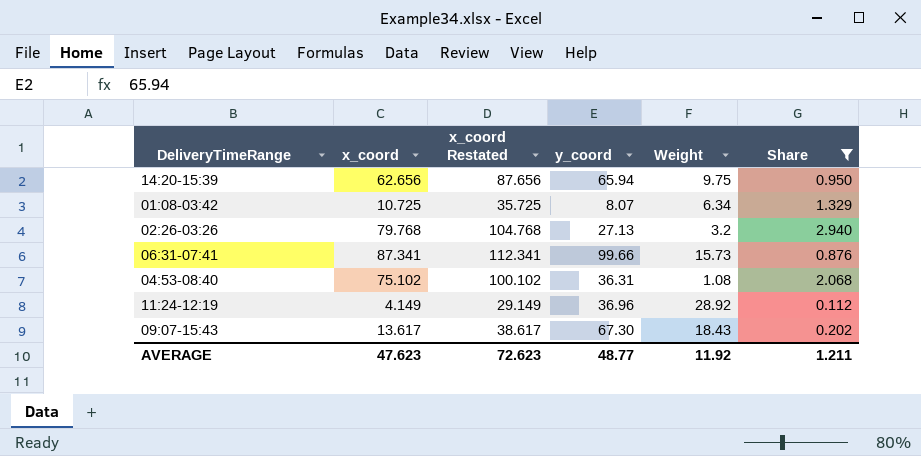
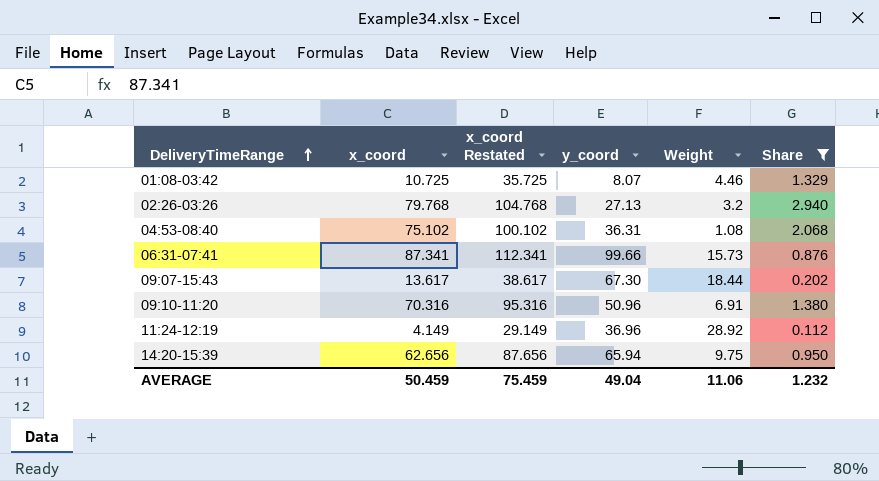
row order: none -> DeliveryTimeRange ascending
01:08-03:42 | Weight: 6.34 -> 4.46
09:07-15:43 | Weight: 18.43 -> 18.44
row 09:10-11:20: none -> 70.316 | 95.316 | 50.96 | 6.91 | 1.380
AVERAGE | x_coord: 47.623 -> 50.459
AVERAGE | x_coord Restated: 72.623 -> 75.459
AVERAGE | y_coord: 48.77 -> 49.04
AVERAGE | Weight: 11.92 -> 11.06
AVERAGE | Share: 1.211 -> 1.232

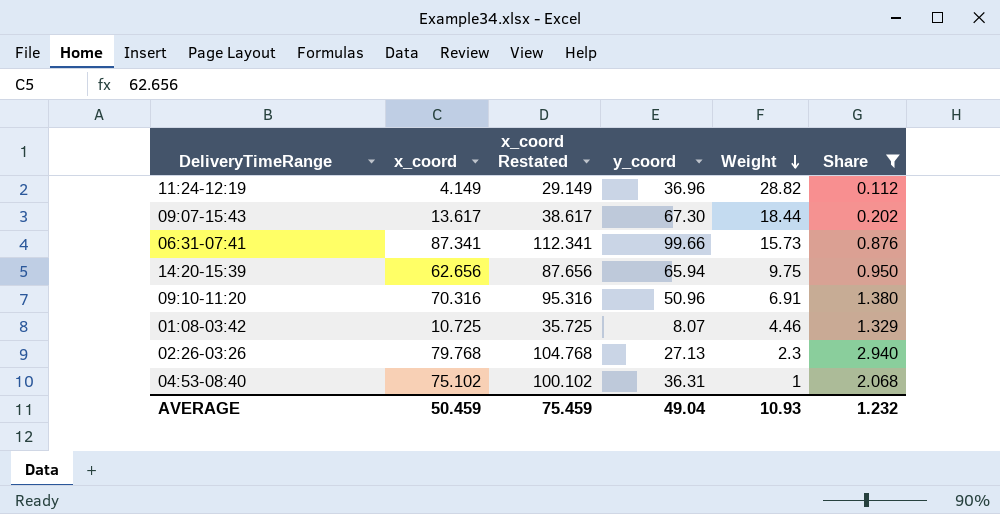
row order: DeliveryTimeRange ascending -> Weight descending
11:24-12:19 | Weight: 28.92 -> 28.82
02:26-03:26 | Weight: 3.2 -> 2.3
04:53-08:40 | Weight: 1.08 -> 1
AVERAGE | Weight: 11.06 -> 10.93

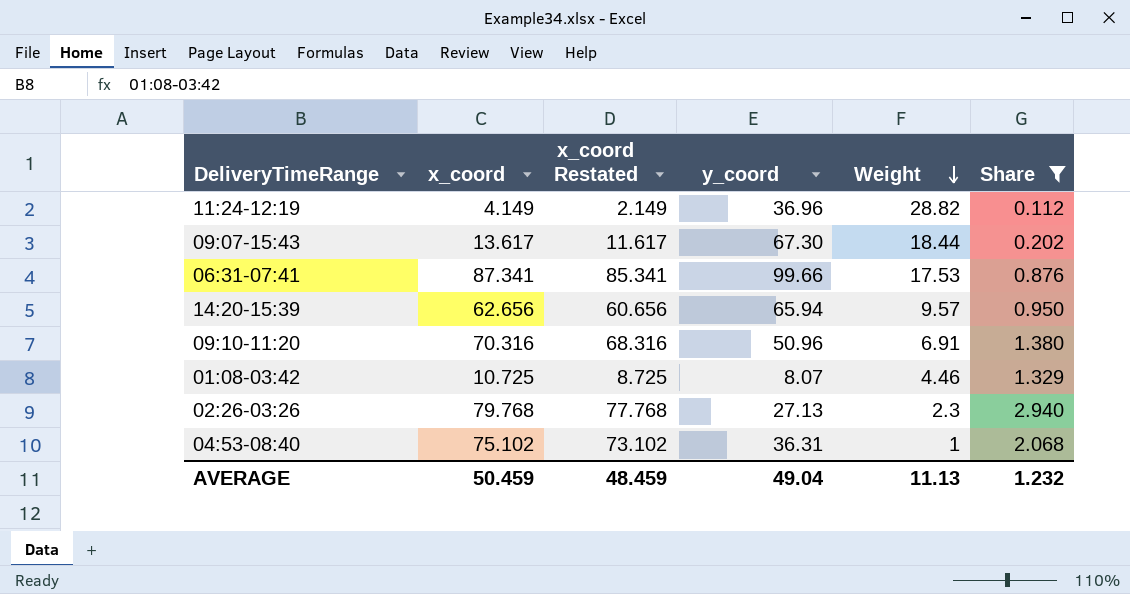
column x_coord Restated | formula: [x_coord] + 25 -> [x_coord] - 2
06:31-07:41 | Weight: 15.73 -> 17.53
14:20-15:39 | Weight: 9.75 -> 9.57
AVERAGE | x_coord Restated: 75.459 -> 48.459
AVERAGE | Weight: 10.93 -> 11.13

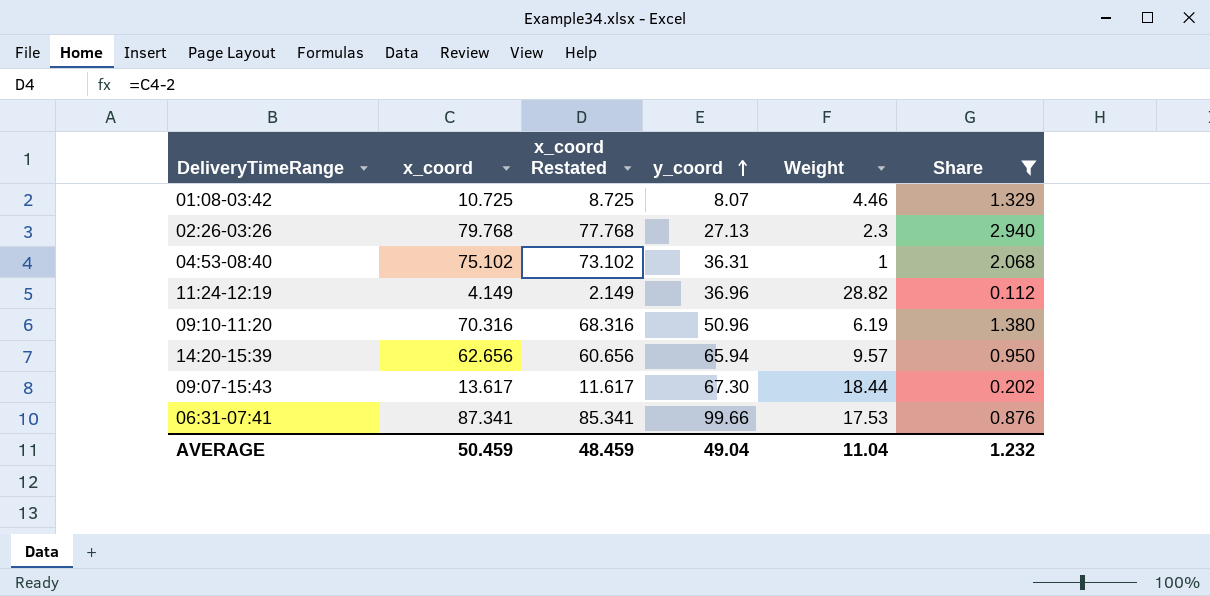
row order: Weight descending -> y_coord ascending
09:10-11:20 | Weight: 6.91 -> 6.19
AVERAGE | Weight: 11.13 -> 11.04

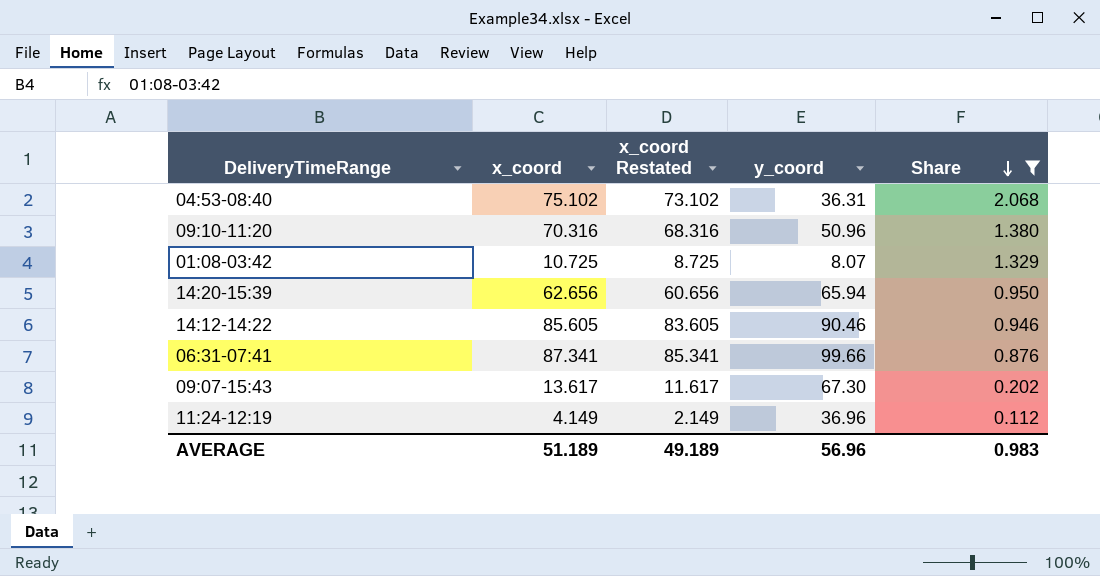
row order: y_coord ascending -> Share descending
column Weight | position: 5 -> none
row 02:26-03:26: 79.768 | 77.768 | 27.13 | 2.3 | 2.940 -> none
row 14:12-14:22: none -> 85.605 | 83.605 | 90.46 | 0.946
AVERAGE | x_coord: 50.459 -> 51.189
AVERAGE | x_coord Restated: 48.459 -> 49.189
AVERAGE | y_coord: 49.04 -> 56.96
AVERAGE | Share: 1.232 -> 0.983

